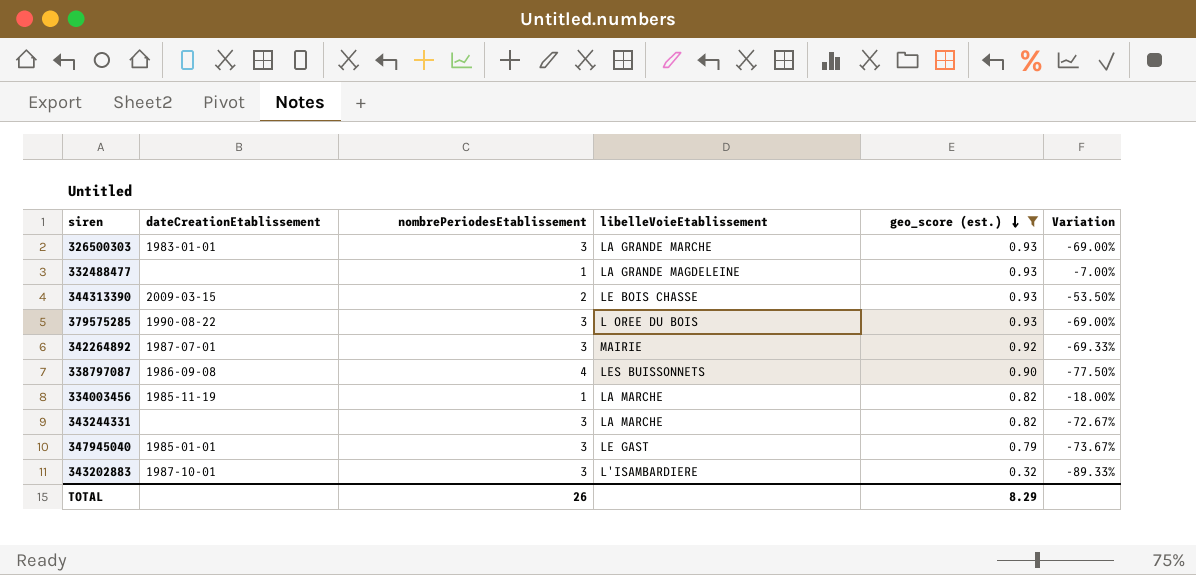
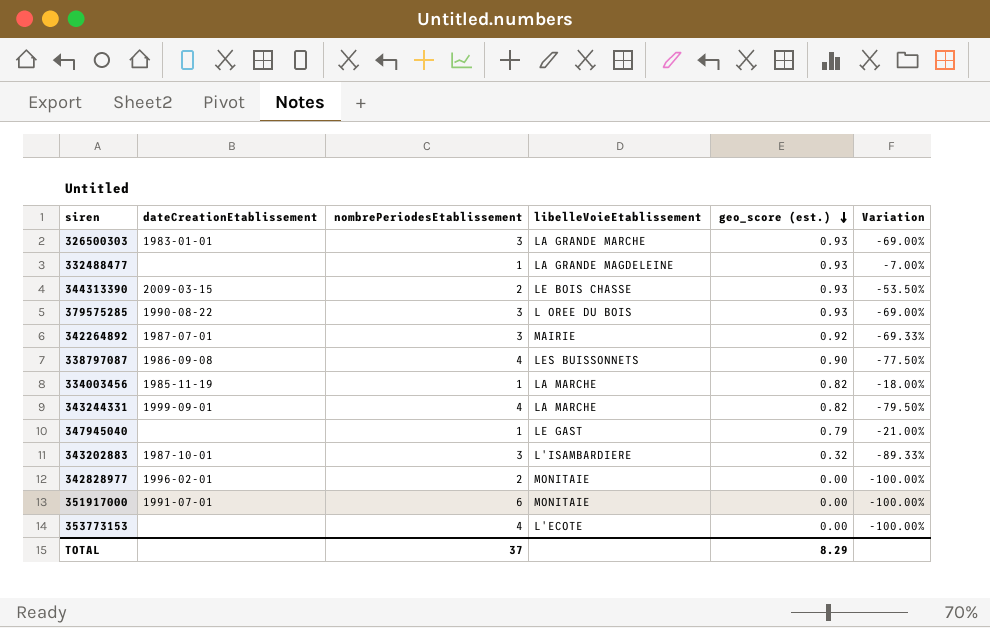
filter: geo_score (est.) != 0.00 -> none
343244331 | dateCreationEtablissement: none -> 1999-09-01
343244331 | nombrePeriodesEtablissement: 3 -> 4
343244331 | Variation: -72.67% -> -79.50%
347945040 | dateCreationEtablissement: 1985-01-01 -> none
347945040 | nombrePeriodesEtablissement: 3 -> 1
347945040 | Variation: -73.67% -> -21.00%
TOTAL | nombrePeriodesEtablissement: 26 -> 37

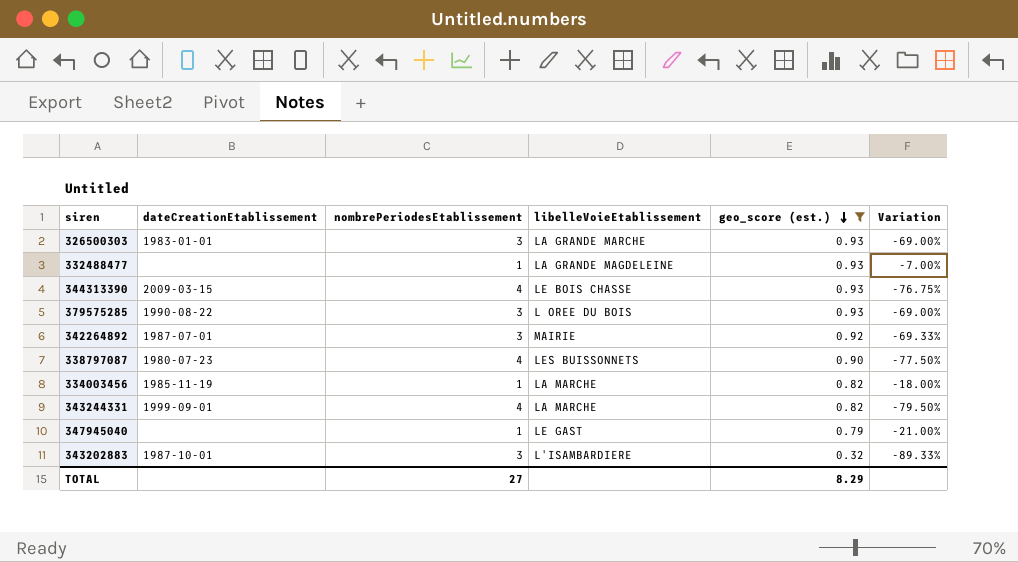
filter: none -> geo_score (est.) != 0.00
344313390 | nombrePeriodesEtablissement: 2 -> 4
344313390 | Variation: -53.50% -> -76.75%
338797087 | dateCreationEtablissement: 1986-09-08 -> 1980-07-23
TOTAL | nombrePeriodesEtablissement: 37 -> 27

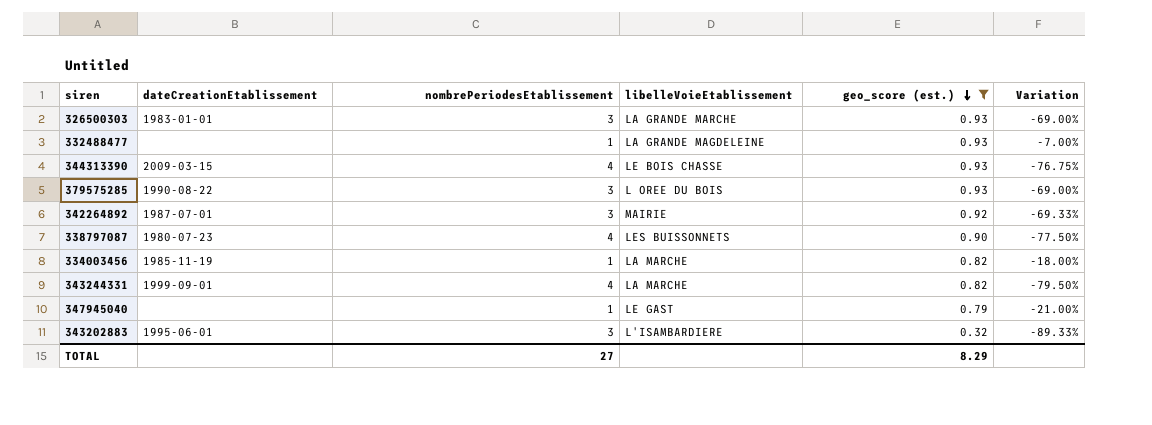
343202883 | dateCreationEtablissement: 1987-10-01 -> 1995-06-01

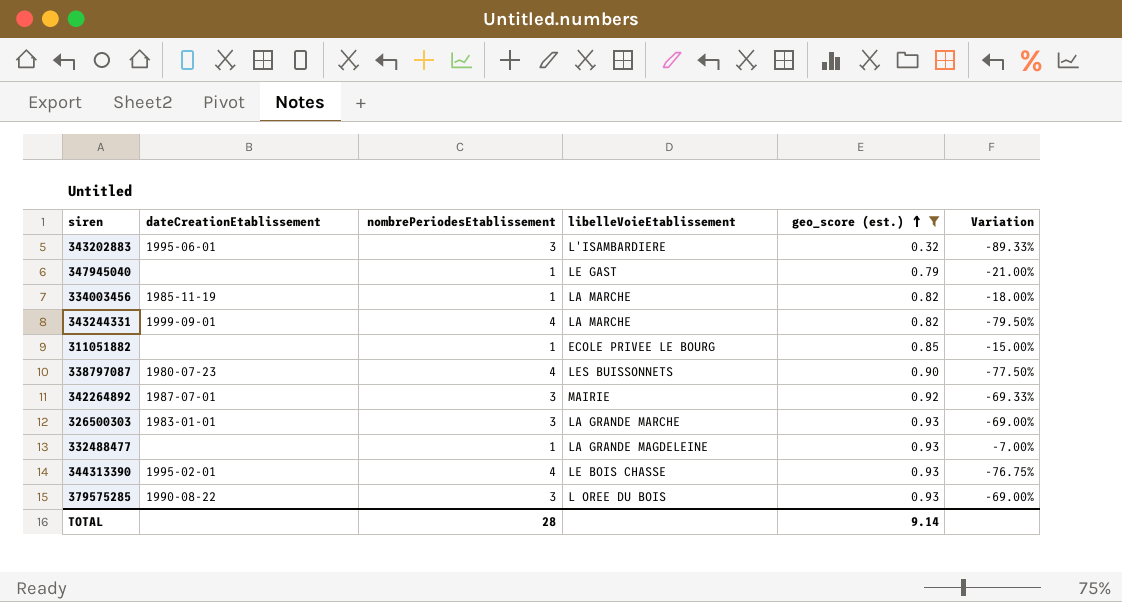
row order: geo_score (est.) descending -> geo_score (est.) ascending
row 311051882: none -> none | 1 | ECOLE PRIVEE LE BOURG | 0.85 | -15.00%
344313390 | dateCreationEtablissement: 2009-03-15 -> 1995-02-01
TOTAL | nombrePeriodesEtablissement: 27 -> 28
TOTAL | geo_score (est.): 8.29 -> 9.14

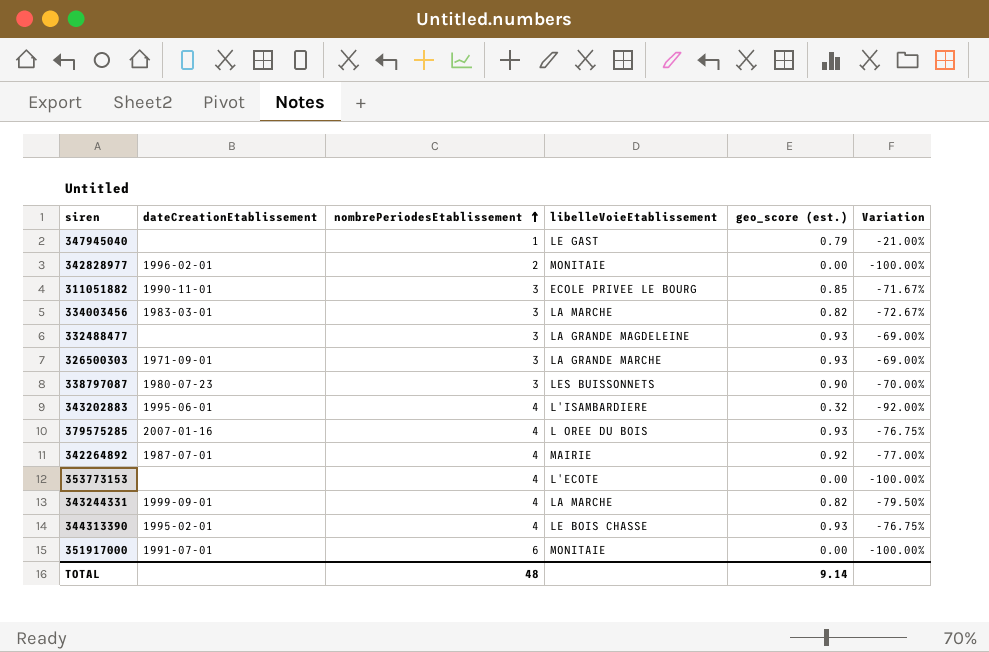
filter: geo_score (est.) != 0.00 -> none
row order: geo_score (est.) ascending -> nombrePeriodesEtablissement ascending
311051882 | dateCreationEtablissement: none -> 1990-11-01
311051882 | nombrePeriodesEtablissement: 1 -> 3
311051882 | Variation: -15.00% -> -71.67%
334003456 | dateCreationEtablissement: 1985-11-19 -> 1983-03-01
334003456 | nombrePeriodesEtablissement: 1 -> 3
334003456 | Variation: -18.00% -> -72.67%
332488477 | nombrePeriodesEtablissement: 1 -> 3
332488477 | Variation: -7.00% -> -69.00%
326500303 | dateCreationEtablissement: 1983-01-01 -> 1971-09-01
338797087 | nombrePeriodesEtablissement: 4 -> 3
338797087 | Variation: -77.50% -> -70.00%
343202883 | nombrePeriodesEtablissement: 3 -> 4
343202883 | Variation: -89.33% -> -92.00%
379575285 | dateCreationEtablissement: 1990-08-22 -> 2007-01-16
379575285 | nombrePeriodesEtablissement: 3 -> 4
379575285 | Variation: -69.00% -> -76.75%
342264892 | nombrePeriodesEtablissement: 3 -> 4
342264892 | Variation: -69.33% -> -77.00%
TOTAL | nombrePeriodesEtablissement: 28 -> 48

